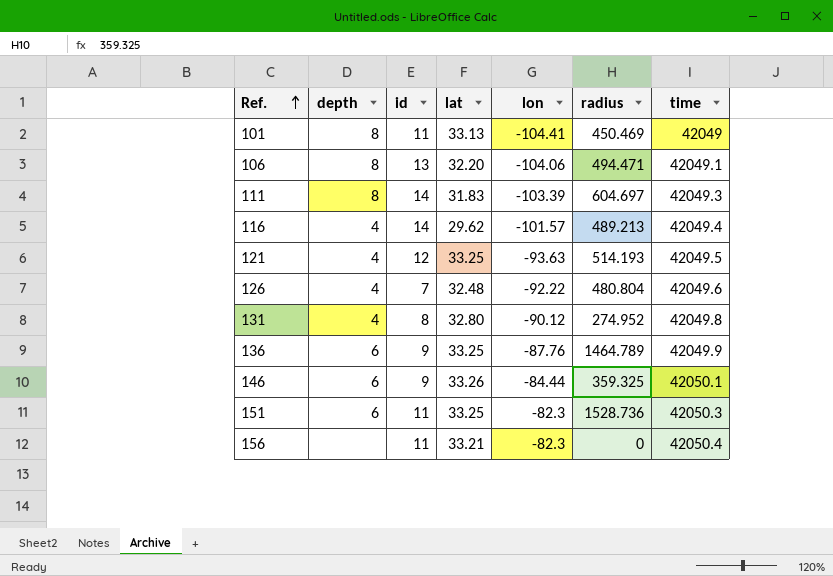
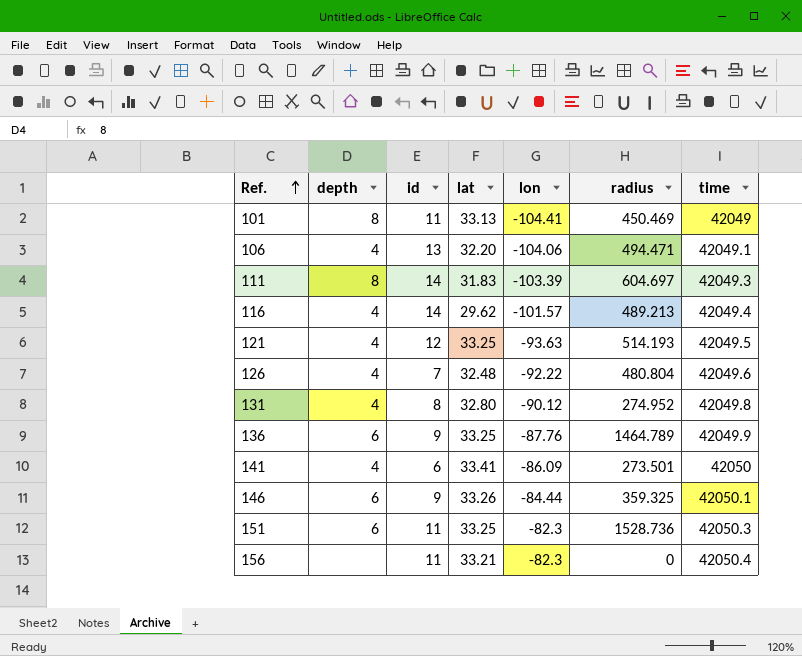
106 | depth: 8 -> 4
row 141: none -> 4 | 6 | 33.41 | -86.09 | 273.501 | 42050

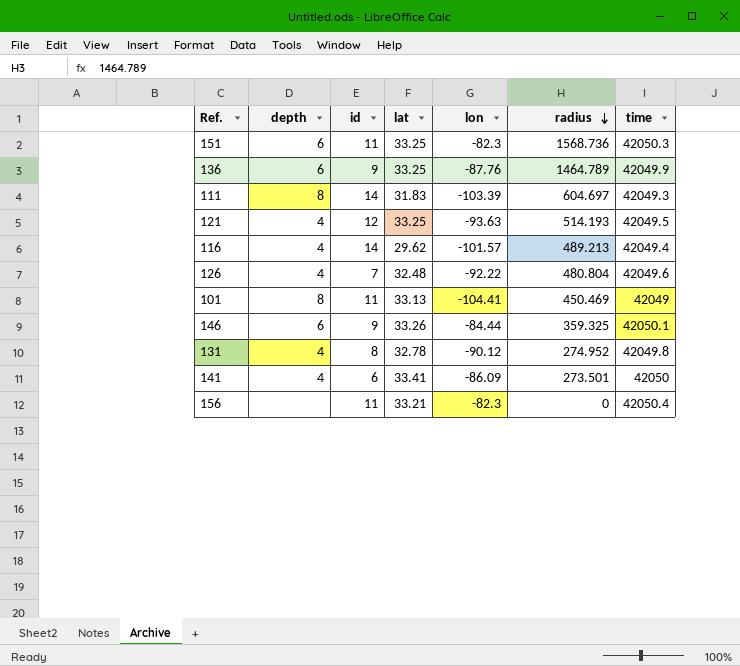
row order: Ref. ascending -> radius descending
row 106: 4 | 13 | 32.20 | -104.06 | 494.471 | 42049.1 -> none
151 | radius: 1528.736 -> 1568.736
131 | lat: 32.80 -> 32.78

